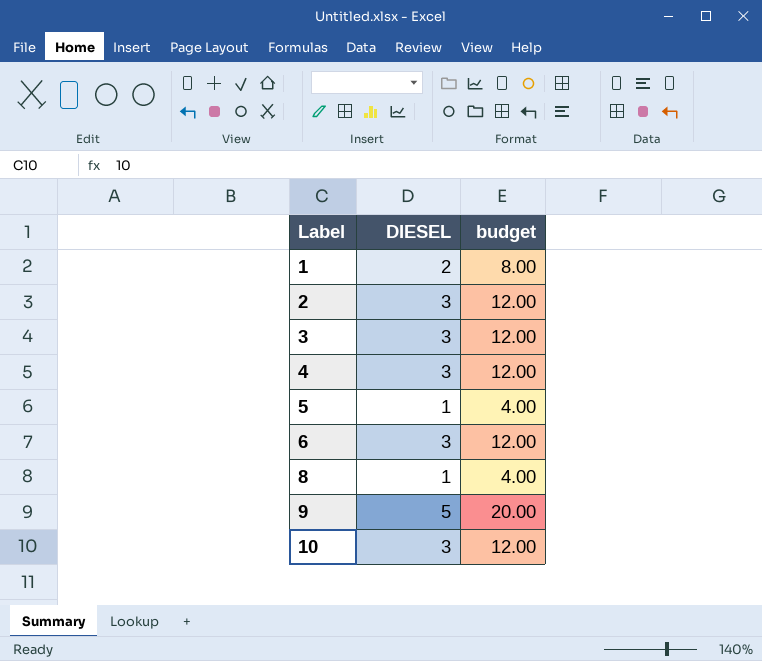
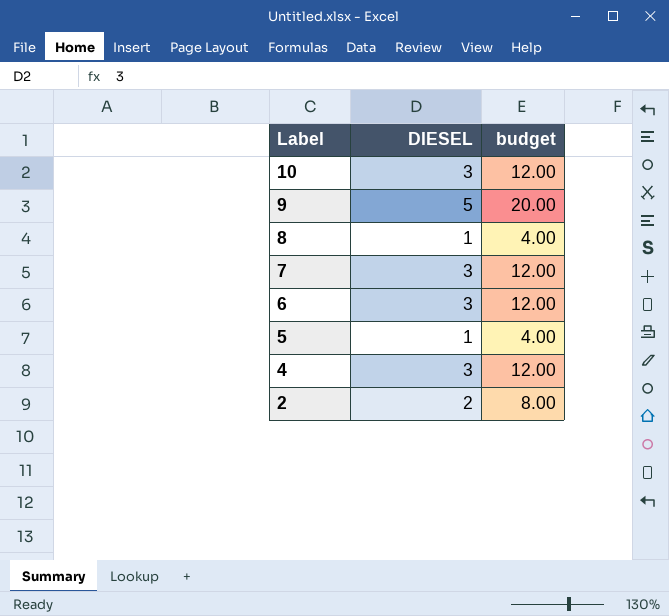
row order: Label ascending -> Label descending
row 1: 2 | 8.00 -> none
row 3: 3 | 12.00 -> none
row 7: none -> 3 | 12.00
2 | DIESEL: 3 -> 2
2 | budget: 12.00 -> 8.00

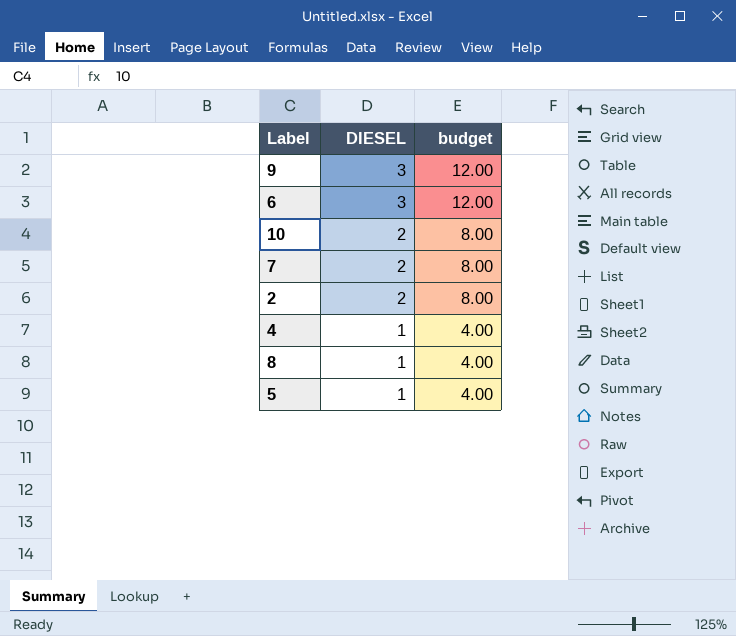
row order: Label descending -> DIESEL descending
9 | DIESEL: 5 -> 3
9 | budget: 20.00 -> 12.00
10 | DIESEL: 3 -> 2
10 | budget: 12.00 -> 8.00
7 | DIESEL: 3 -> 2
7 | budget: 12.00 -> 8.00
4 | DIESEL: 3 -> 1
4 | budget: 12.00 -> 4.00

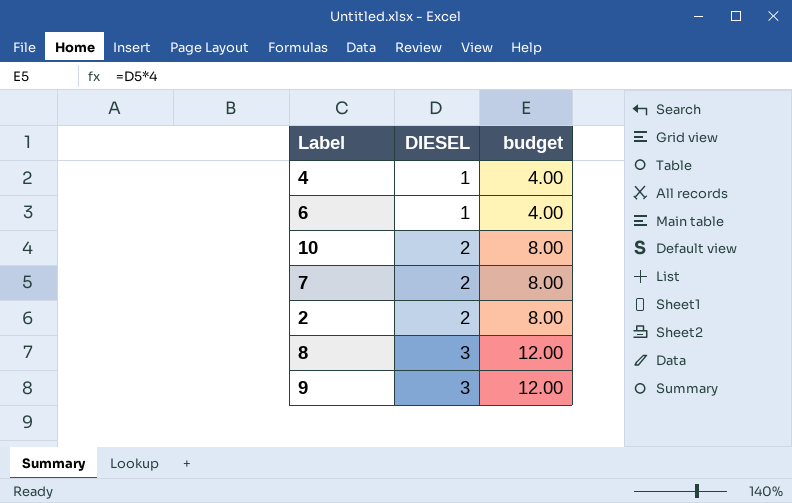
row order: DIESEL descending -> DIESEL ascending
row 5: 1 | 4.00 -> none
6 | DIESEL: 3 -> 1
6 | budget: 12.00 -> 4.00
8 | DIESEL: 1 -> 3
8 | budget: 4.00 -> 12.00

